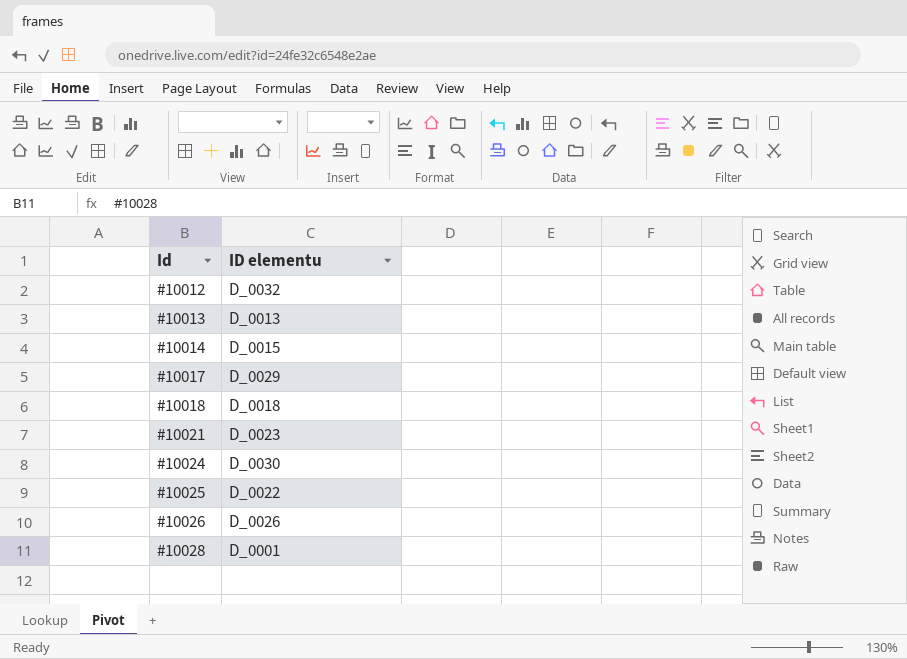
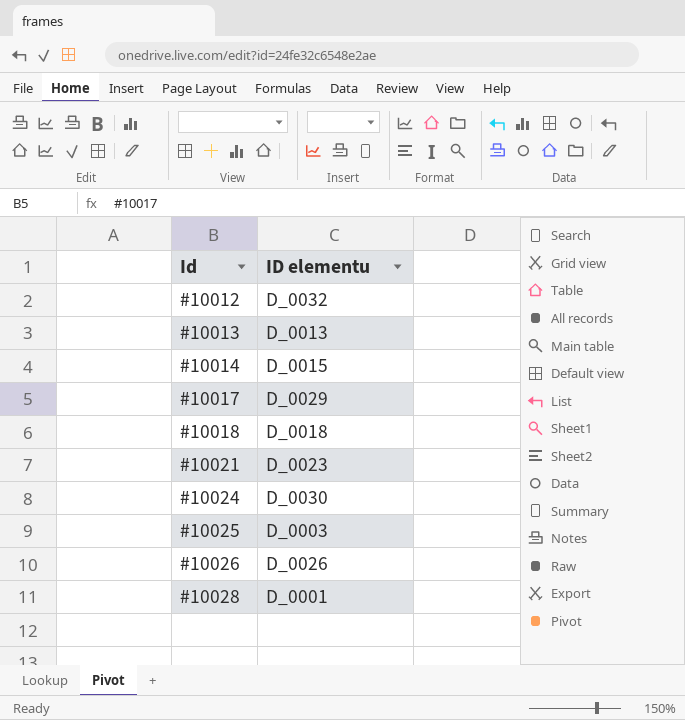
#10025 | ID elementu: D_0022 -> D_0003

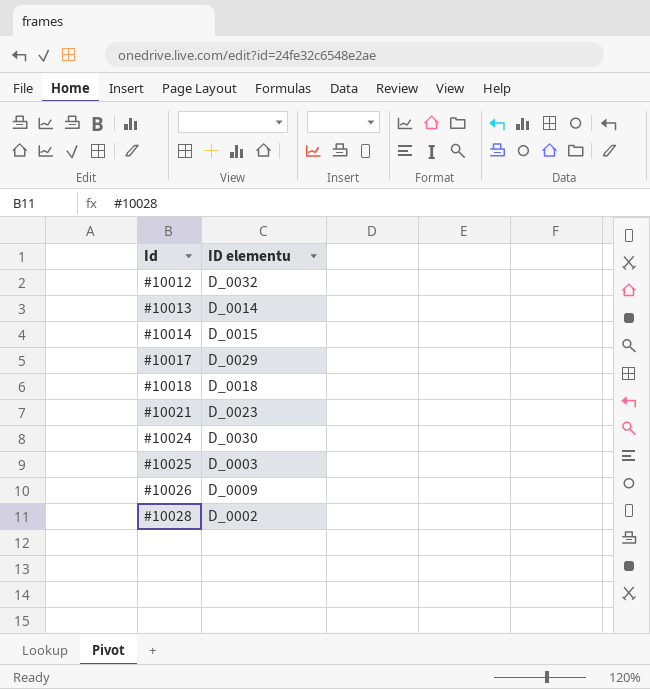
#10013 | ID elementu: D_0013 -> D_0014
#10026 | ID elementu: D_0026 -> D_0009
#10028 | ID elementu: D_0001 -> D_0002

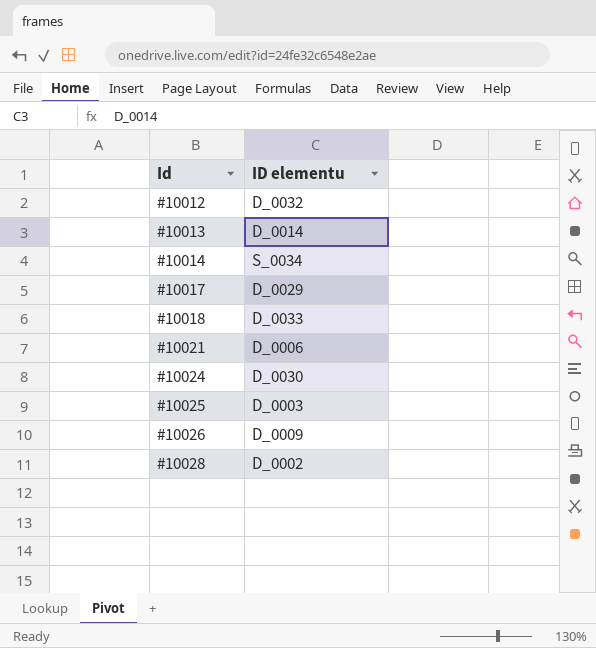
#10014 | ID elementu: D_0015 -> S_0034
#10018 | ID elementu: D_0018 -> D_0033
#10021 | ID elementu: D_0023 -> D_0006

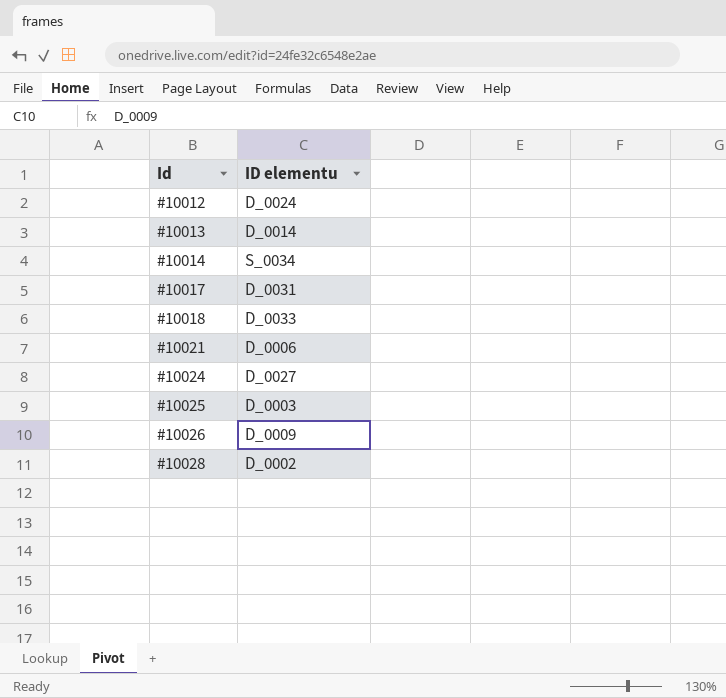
#10012 | ID elementu: D_0032 -> D_0024
#10017 | ID elementu: D_0029 -> D_0031
#10024 | ID elementu: D_0030 -> D_0027

